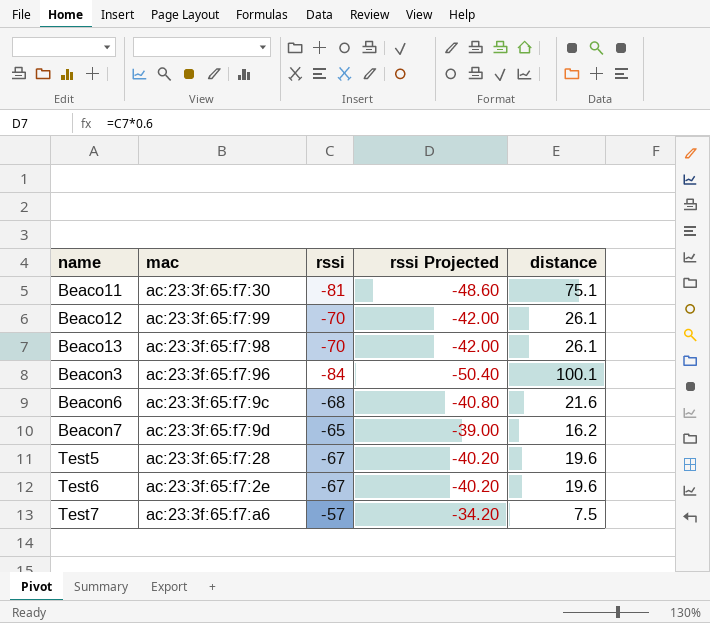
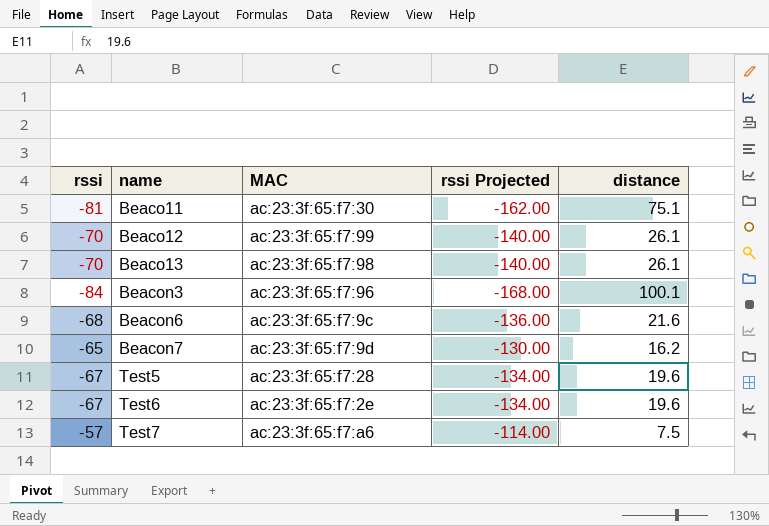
column rssi | position: 3 -> 1
column name: mac -> MAC
column rssi Projected | formula: [rssi] * 0.6 -> [rssi] * 2

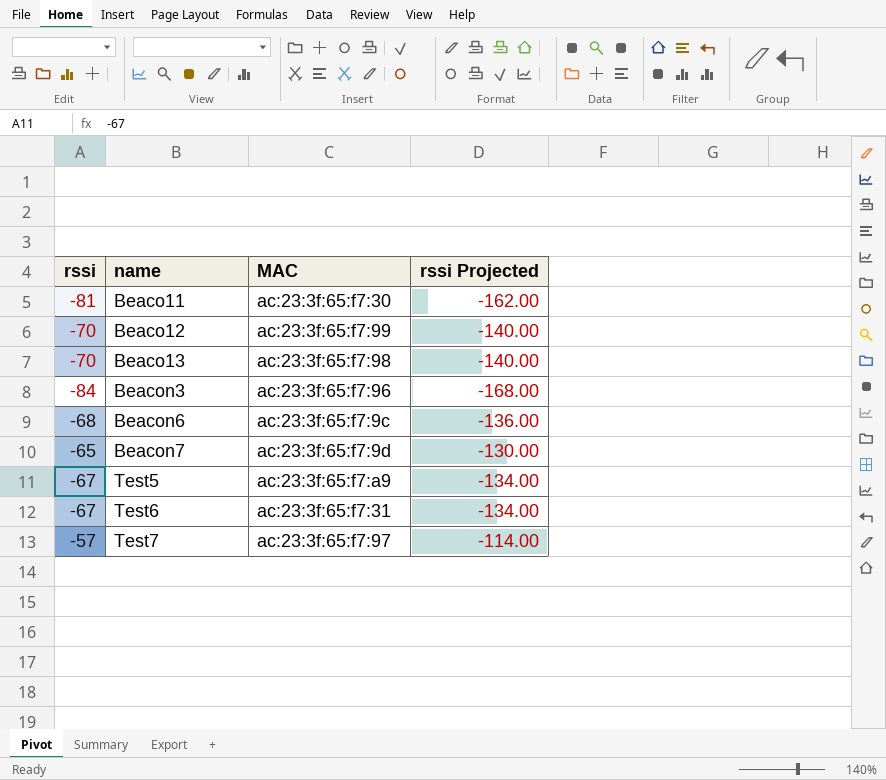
column distance | position: 5 -> none
Test5 | MAC: ac:23:3f:65:f7:28 -> ac:23:3f:65:f7:a9
Test6 | MAC: ac:23:3f:65:f7:2e -> ac:23:3f:65:f7:31
Test7 | MAC: ac:23:3f:65:f7:a6 -> ac:23:3f:65:f7:97

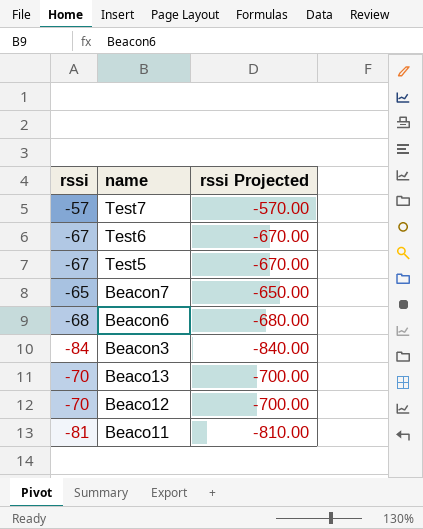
row order: name ascending -> name descending
column MAC | position: 3 -> none
column rssi Projected | formula: [rssi] * 2 -> [rssi] * 10

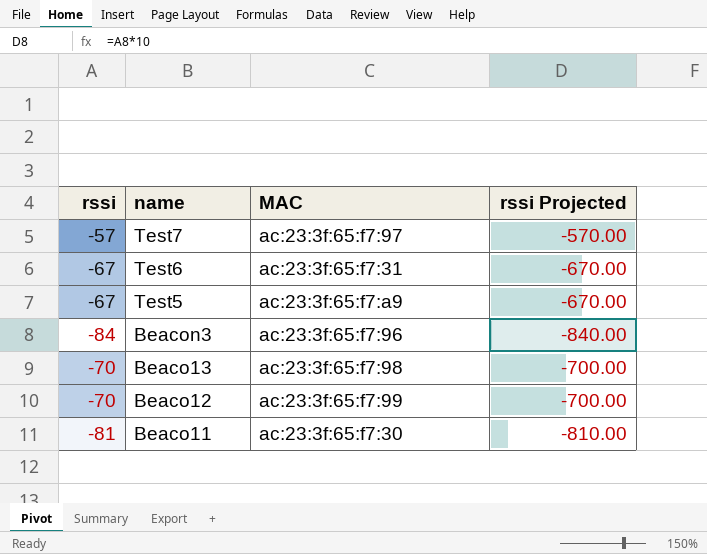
column MAC | position: none -> 3
row Beacon7: -65 | -650.00 -> none
row Beacon6: -68 | -680.00 -> none

